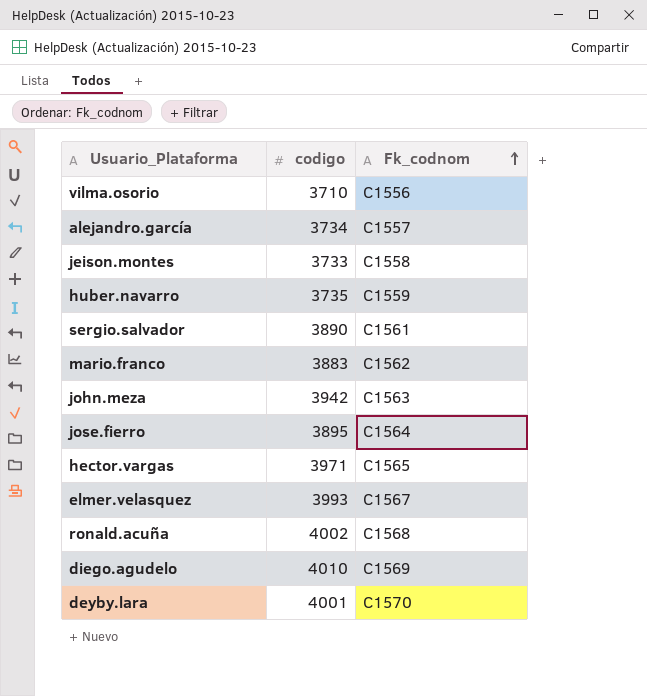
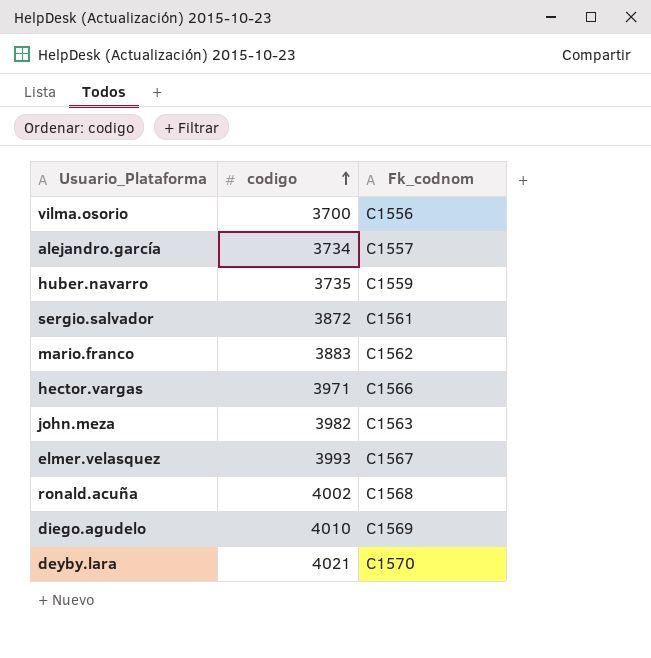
row order: Fk_codnom ascending -> codigo ascending
row jeison.montes: 3733 | C1558 -> none
row jose.fierro: 3895 | C1564 -> none
vilma.osorio | codigo: 3710 -> 3700
sergio.salvador | codigo: 3890 -> 3872
hector.vargas | Fk_codnom: C1565 -> C1566
john.meza | codigo: 3942 -> 3982
deyby.lara | codigo: 4001 -> 4021

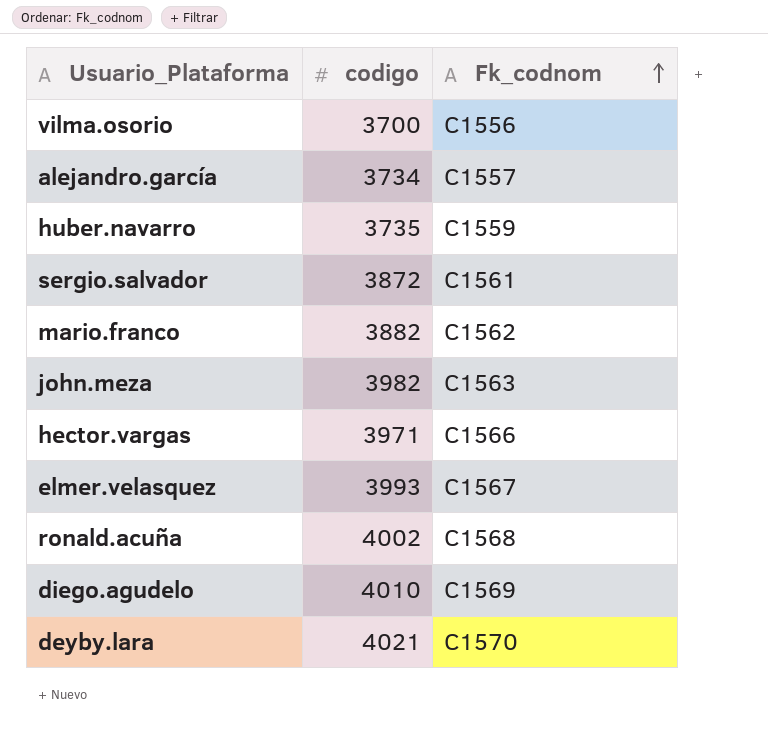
row order: codigo ascending -> Fk_codnom ascending
mario.franco | codigo: 3883 -> 3882

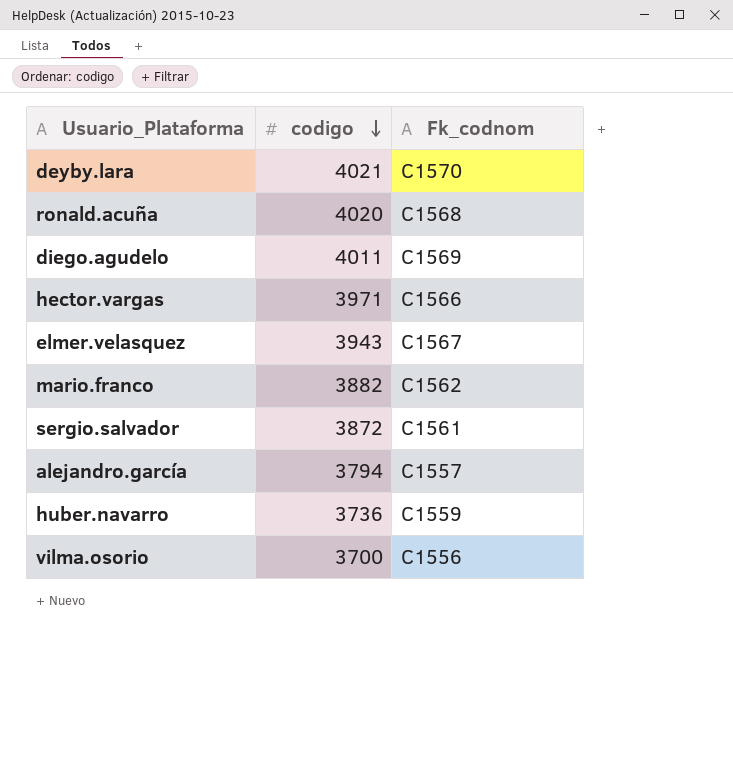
row order: Fk_codnom ascending -> codigo descending
row john.meza: 3982 | C1563 -> none
ronald.acuña | codigo: 4002 -> 4020
diego.agudelo | codigo: 4010 -> 4011
elmer.velasquez | codigo: 3993 -> 3943
alejandro.garcía | codigo: 3734 -> 3794
huber.navarro | codigo: 3735 -> 3736

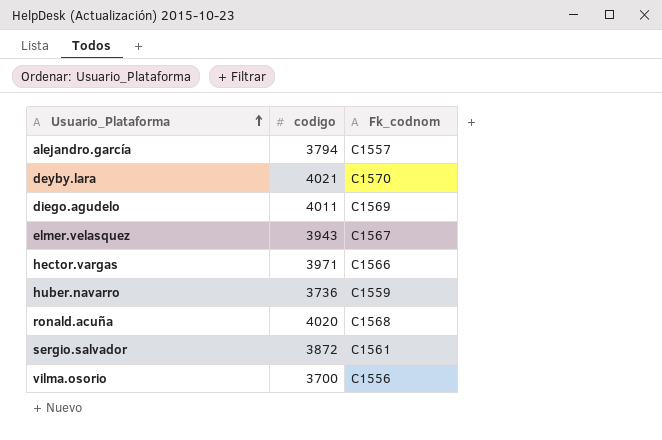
row order: codigo descending -> Usuario_Plataforma ascending
row mario.franco: 3882 | C1562 -> none

